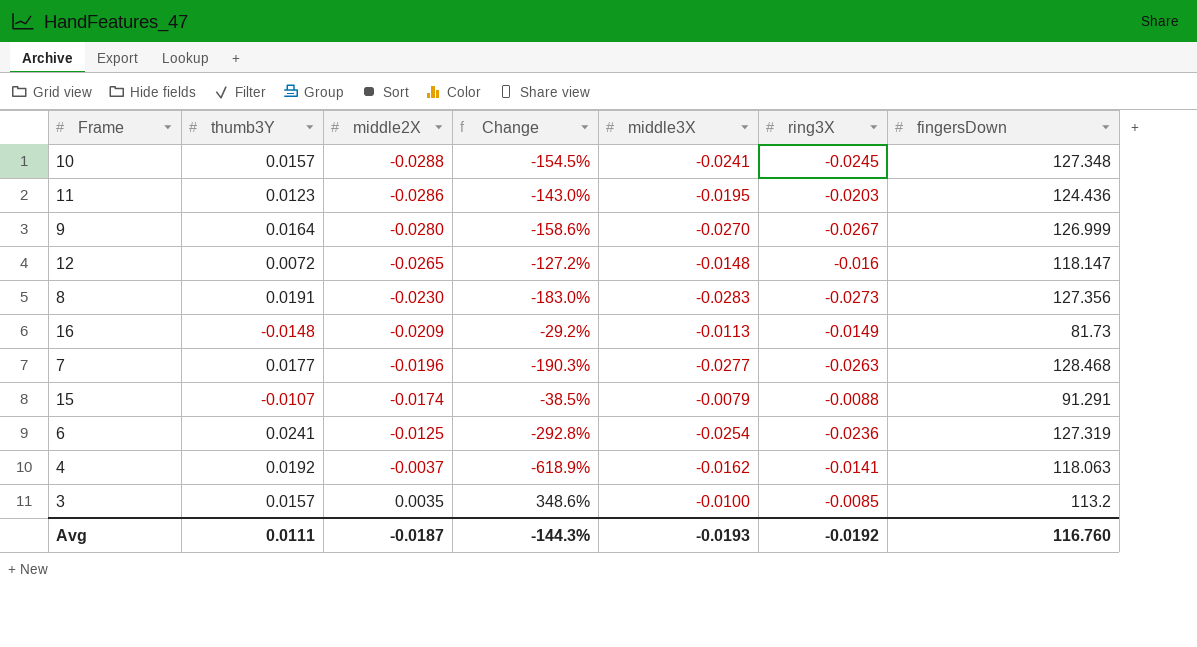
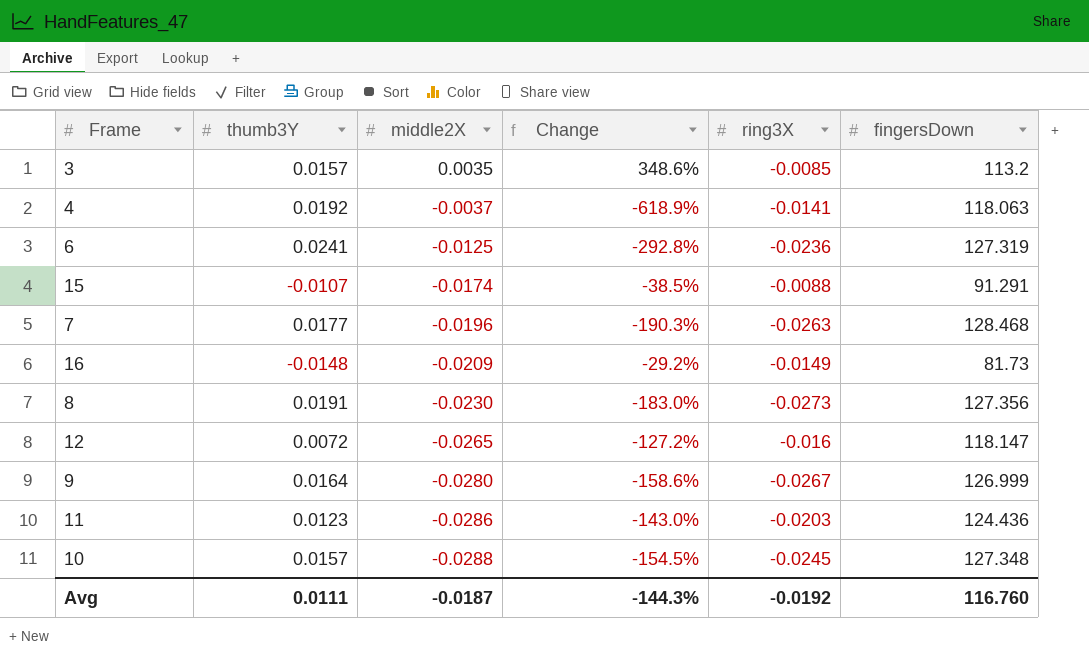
row order: middle2X ascending -> middle2X descending
column middle3X | position: 5 -> none

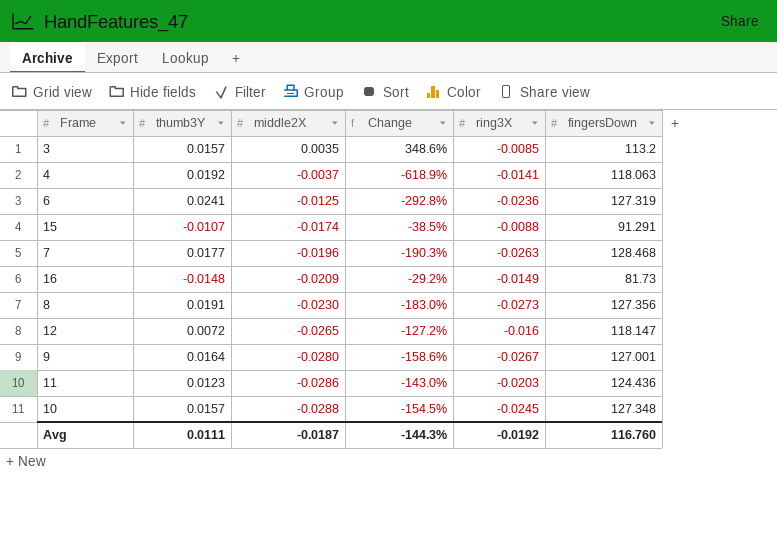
9 | fingersDown: 126.999 -> 127.001

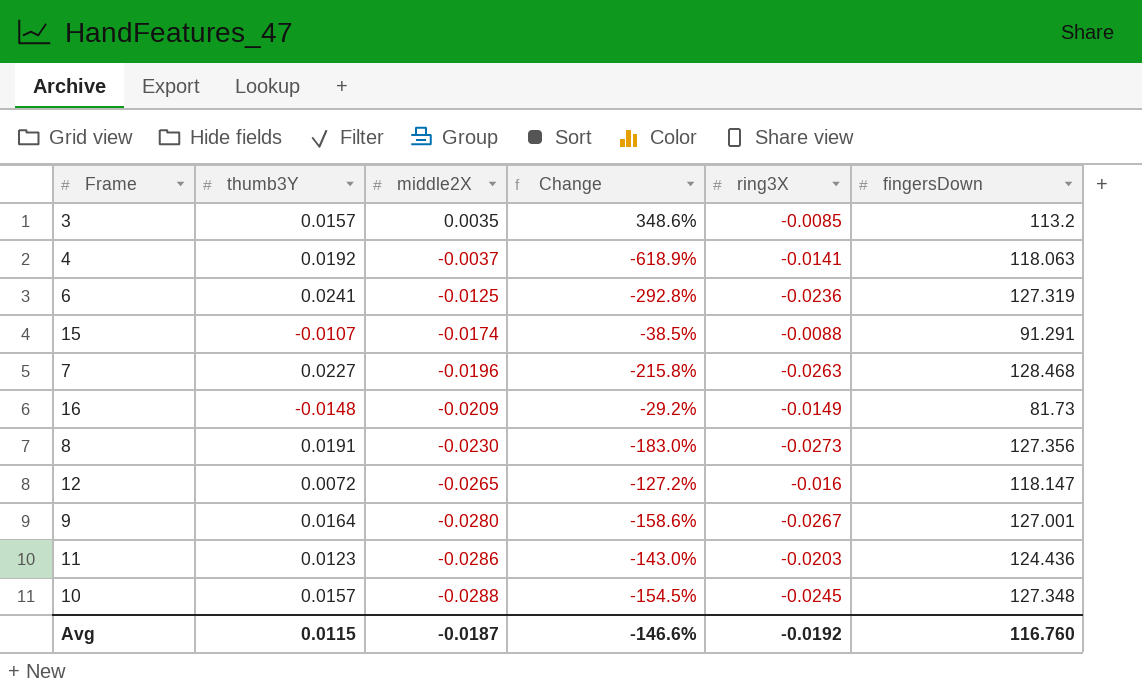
7 | thumb3Y: 0.0177 -> 0.0227
7 | Change: -190.3% -> -215.8%
Avg | thumb3Y: 0.0111 -> 0.0115
Avg | Change: -144.3% -> -146.6%

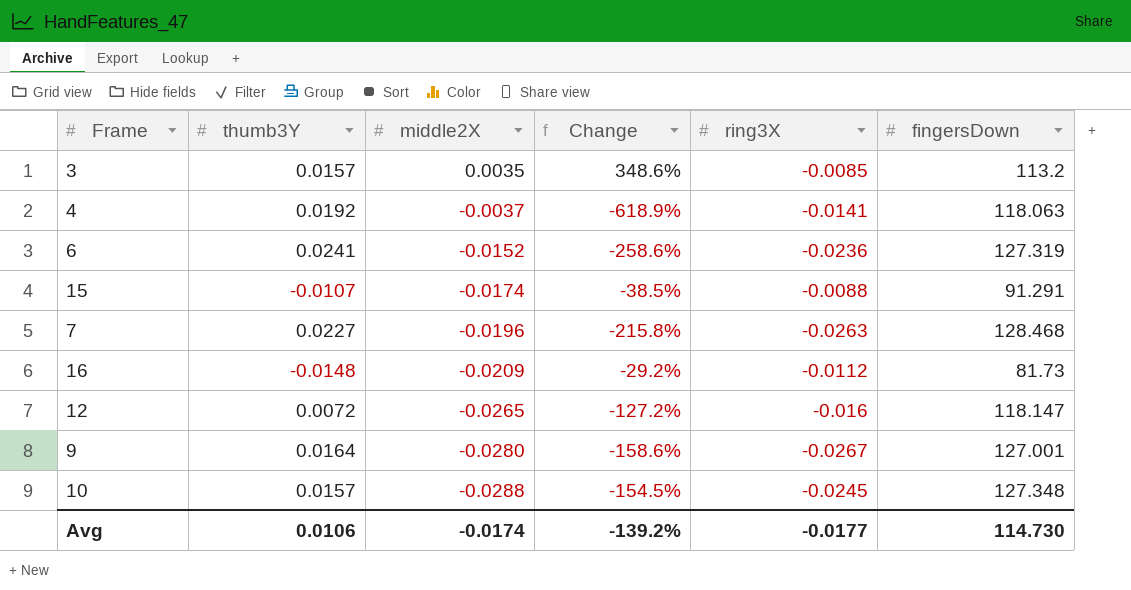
row 8: 0.0191 | -0.0230 | -183.0% | -0.0273 | 127.356 -> none
row 11: 0.0123 | -0.0286 | -143.0% | -0.0203 | 124.436 -> none
6 | middle2X: -0.0125 -> -0.0152
6 | Change: -292.8% -> -258.6%
16 | ring3X: -0.0149 -> -0.0112
Avg | thumb3Y: 0.0115 -> 0.0106
Avg | middle2X: -0.0187 -> -0.0174
Avg | Change: -146.6% -> -139.2%
Avg | ring3X: -0.0192 -> -0.0177
Avg | fingersDown: 116.760 -> 114.730

